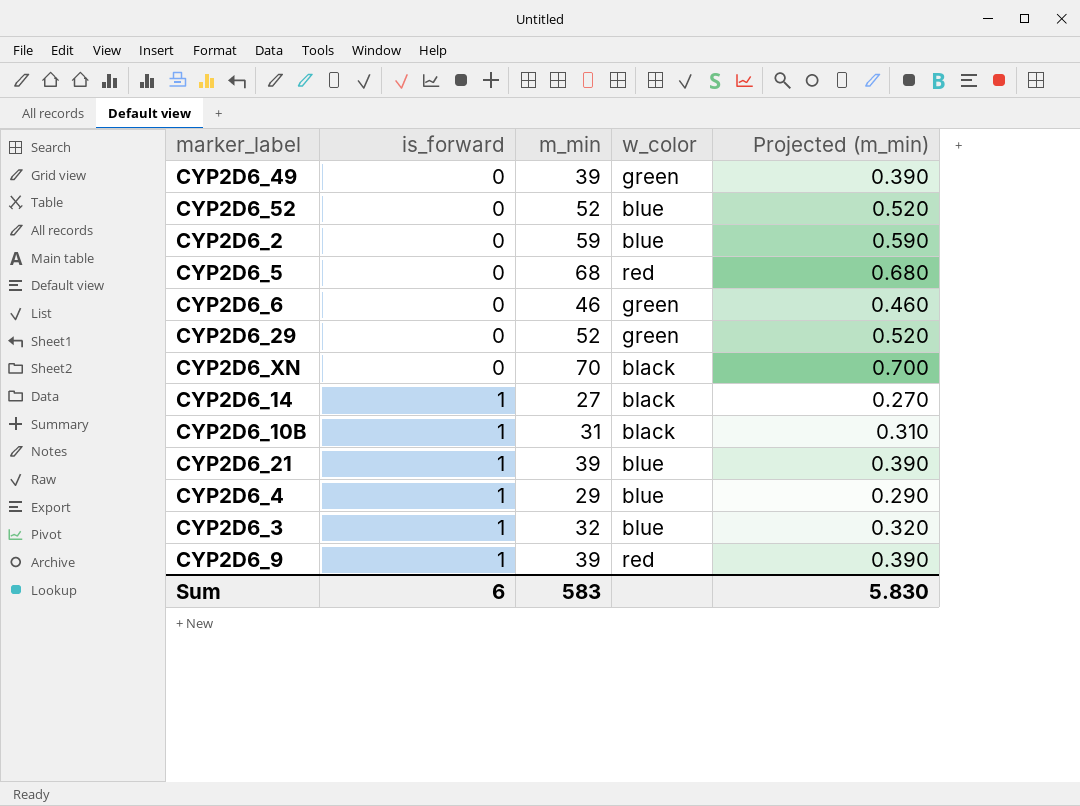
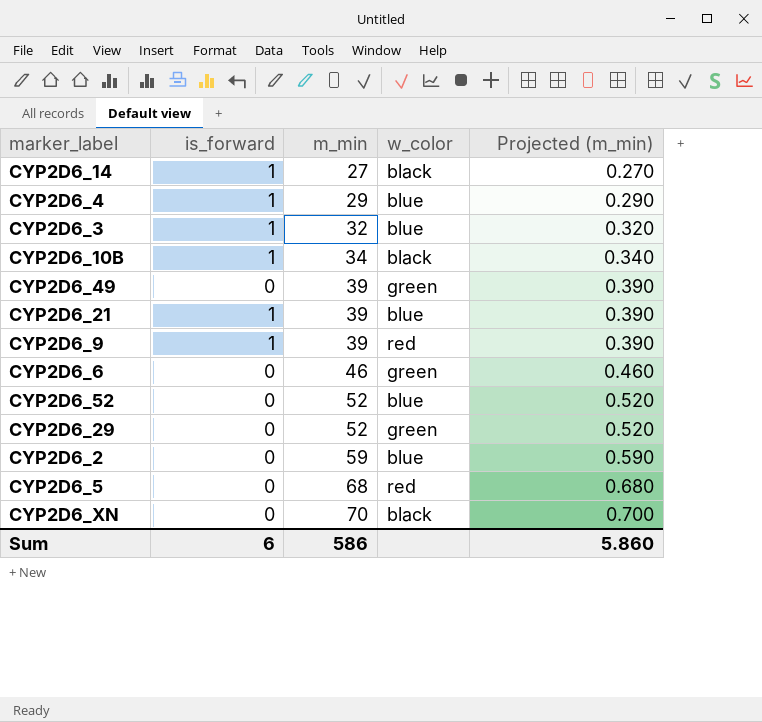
row order: is_forward ascending -> m_min ascending
CYP2D6_10B | m_min: 31 -> 34
CYP2D6_10B | Projected (m_min): 0.310 -> 0.340
Sum | m_min: 583 -> 586
Sum | Projected (m_min): 5.830 -> 5.860

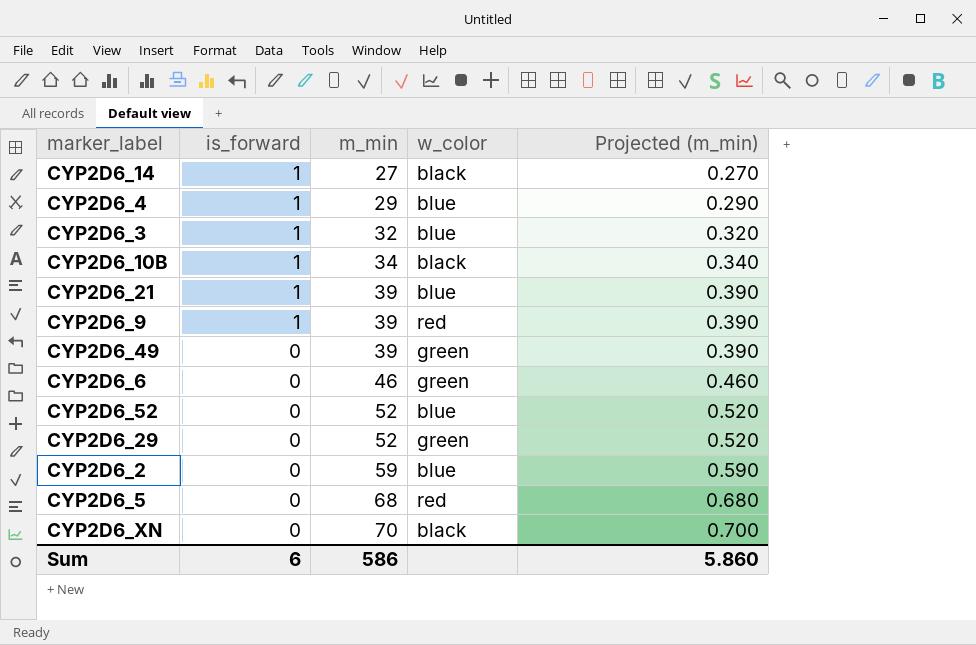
row order: m_min ascending -> is_forward descending

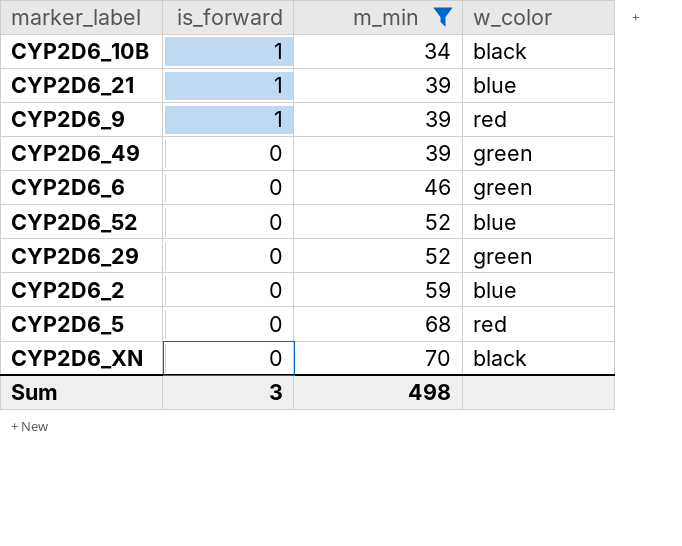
filter: none -> m_min >= 34
column Projected (m_min) | formula: [m_min] * 0.01 -> none
Sum | is_forward: 6 -> 3
Sum | m_min: 586 -> 498

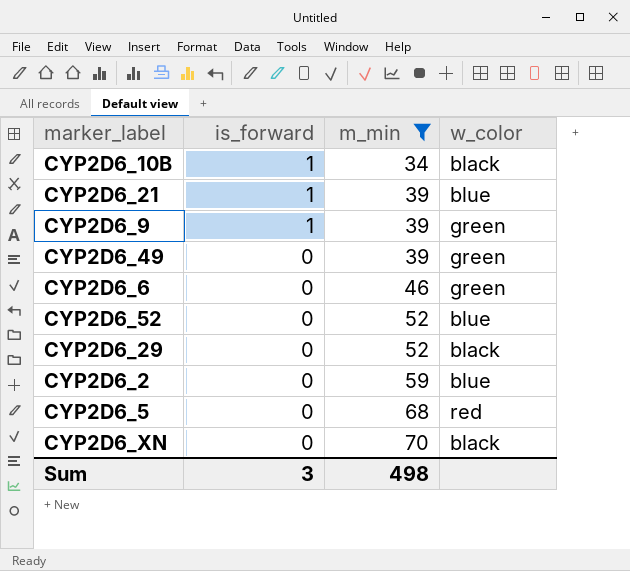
CYP2D6_9 | w_color: red -> green
CYP2D6_29 | w_color: green -> black

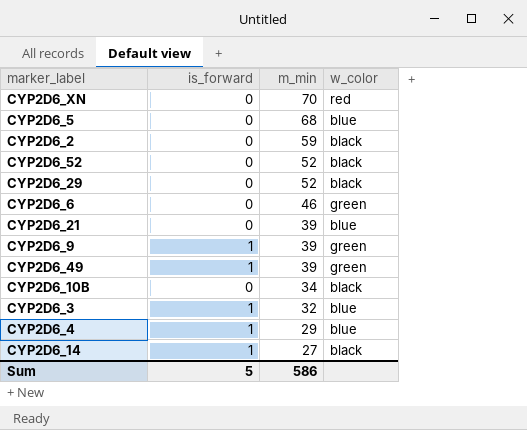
filter: m_min >= 34 -> none
row order: is_forward descending -> m_min descending
CYP2D6_XN | w_color: black -> red
CYP2D6_5 | w_color: red -> blue
CYP2D6_2 | w_color: blue -> black
CYP2D6_52 | w_color: blue -> black
CYP2D6_21 | is_forward: 1 -> 0
CYP2D6_49 | is_forward: 0 -> 1
CYP2D6_10B | is_forward: 1 -> 0
Sum | is_forward: 3 -> 5
Sum | m_min: 498 -> 586

